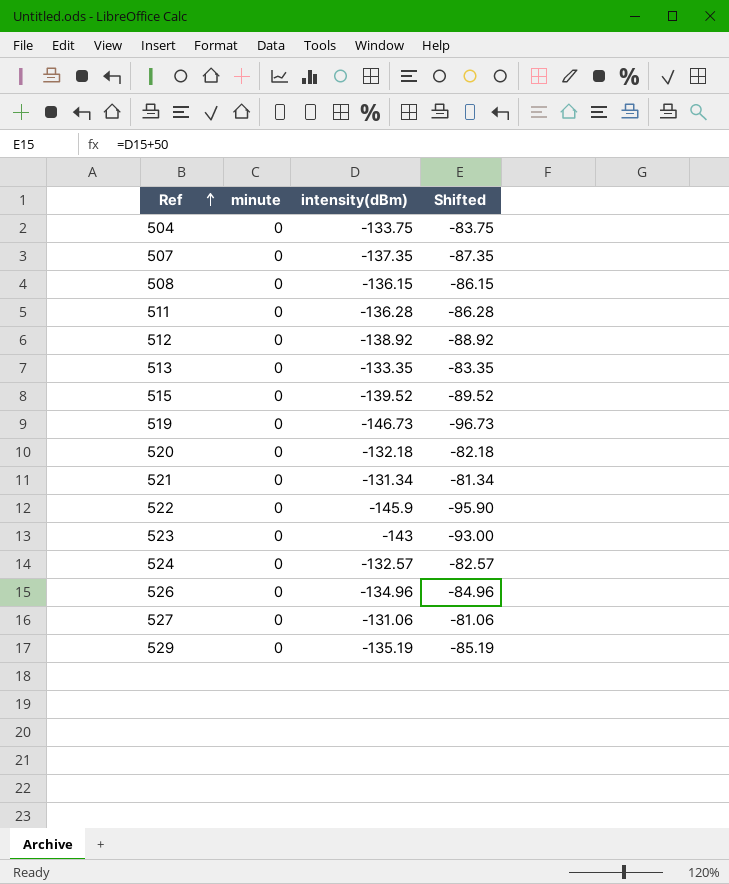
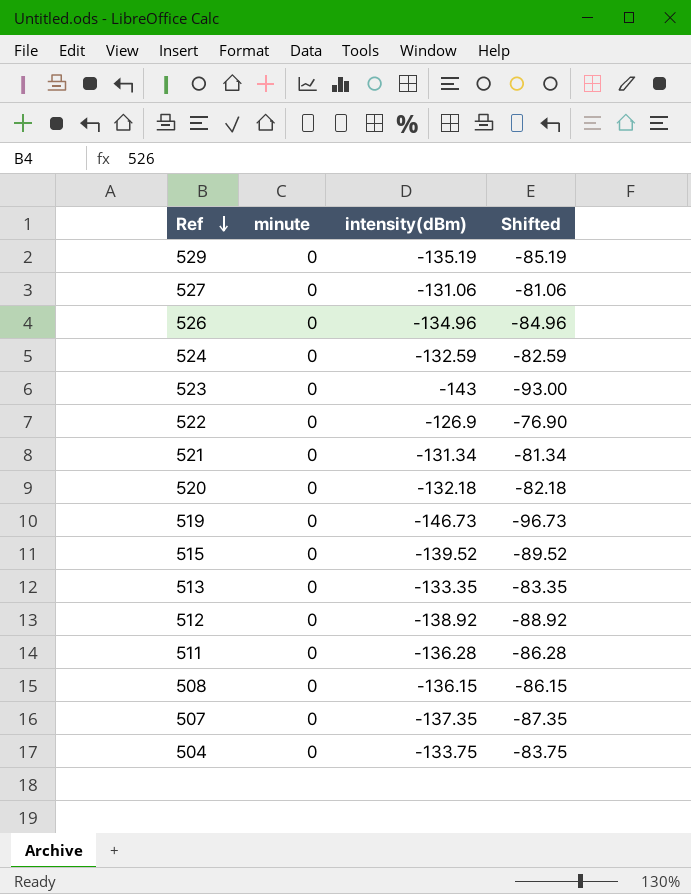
row order: Ref ascending -> Ref descending
524 | intensity(dBm): -132.57 -> -132.59
524 | Shifted: -82.57 -> -82.59
522 | intensity(dBm): -145.9 -> -126.9
522 | Shifted: -95.90 -> -76.90

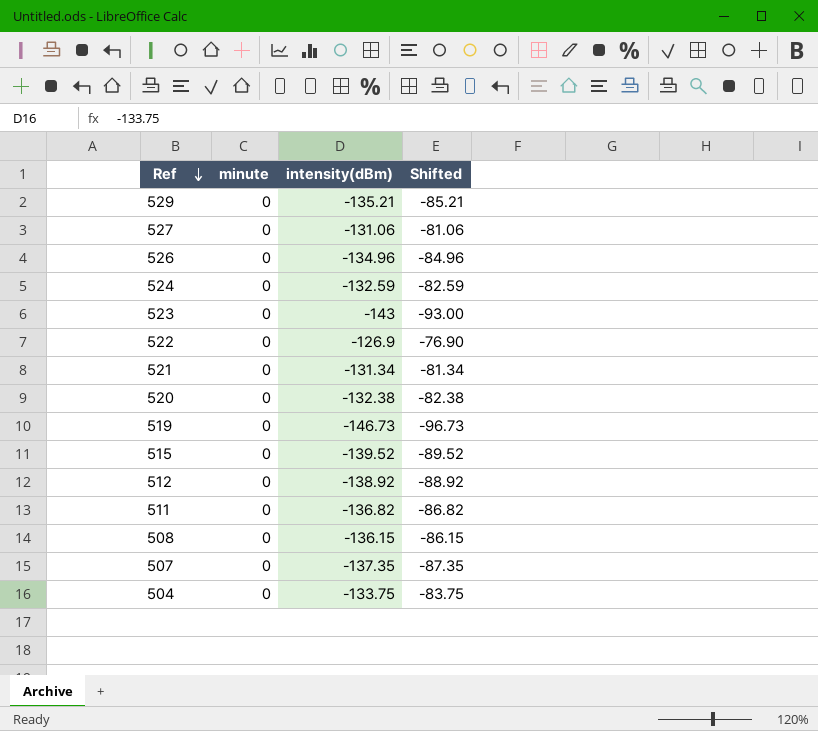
row 513: 0 | -133.35 | -83.35 -> none
529 | intensity(dBm): -135.19 -> -135.21
529 | Shifted: -85.19 -> -85.21
520 | intensity(dBm): -132.18 -> -132.38
520 | Shifted: -82.18 -> -82.38
511 | intensity(dBm): -136.28 -> -136.82
511 | Shifted: -86.28 -> -86.82

